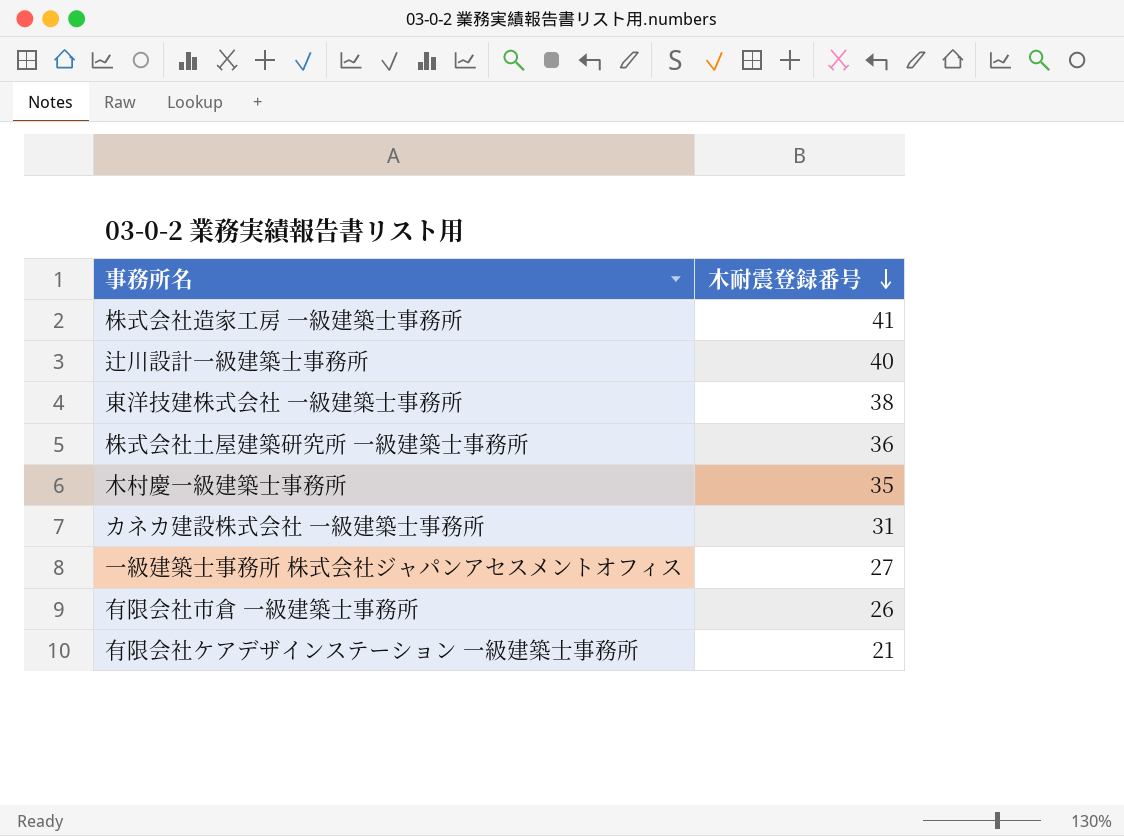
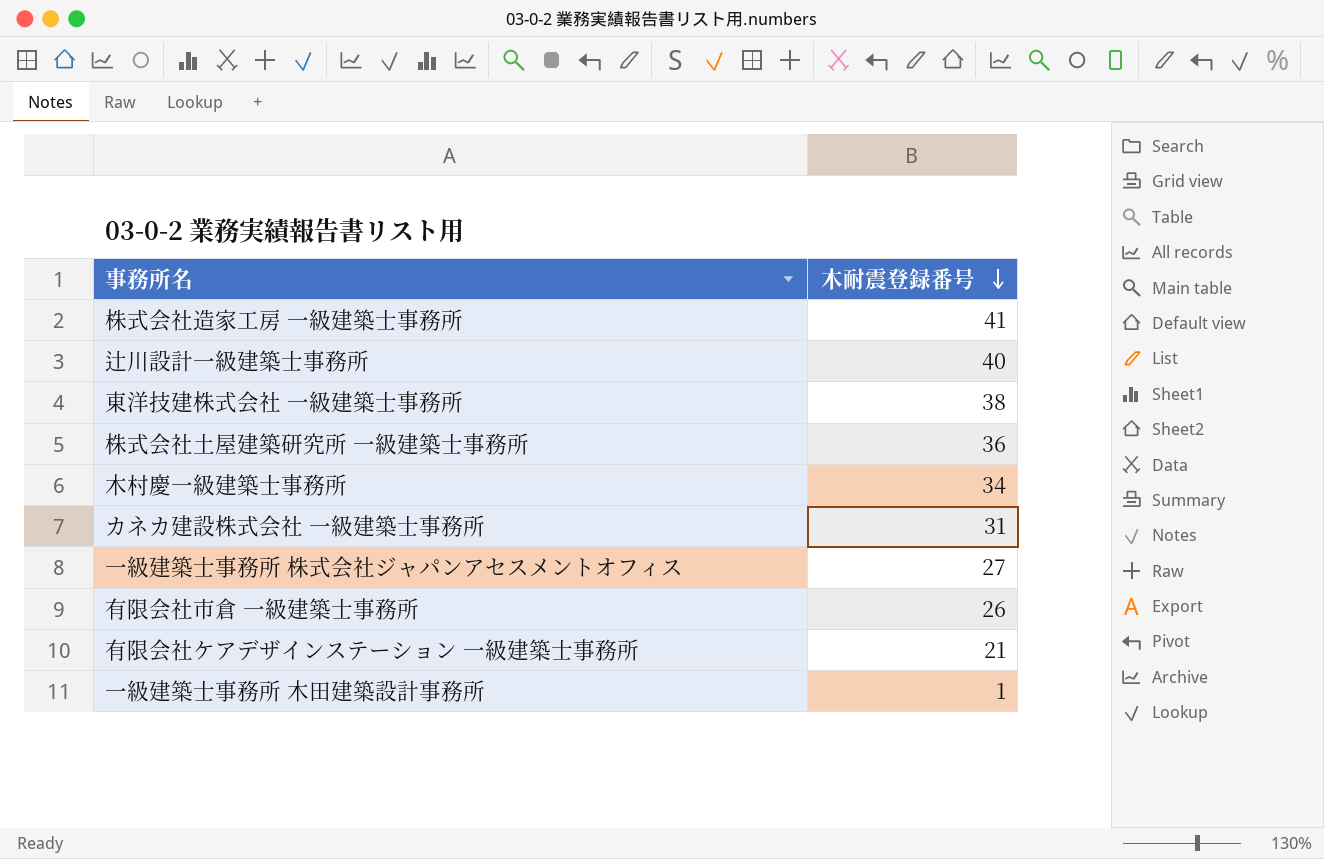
木村慶一級建築士事務所 | 木耐震登録番号: 35 -> 34
row 一級建築士事務所 木田建築設計事務所: none -> 1

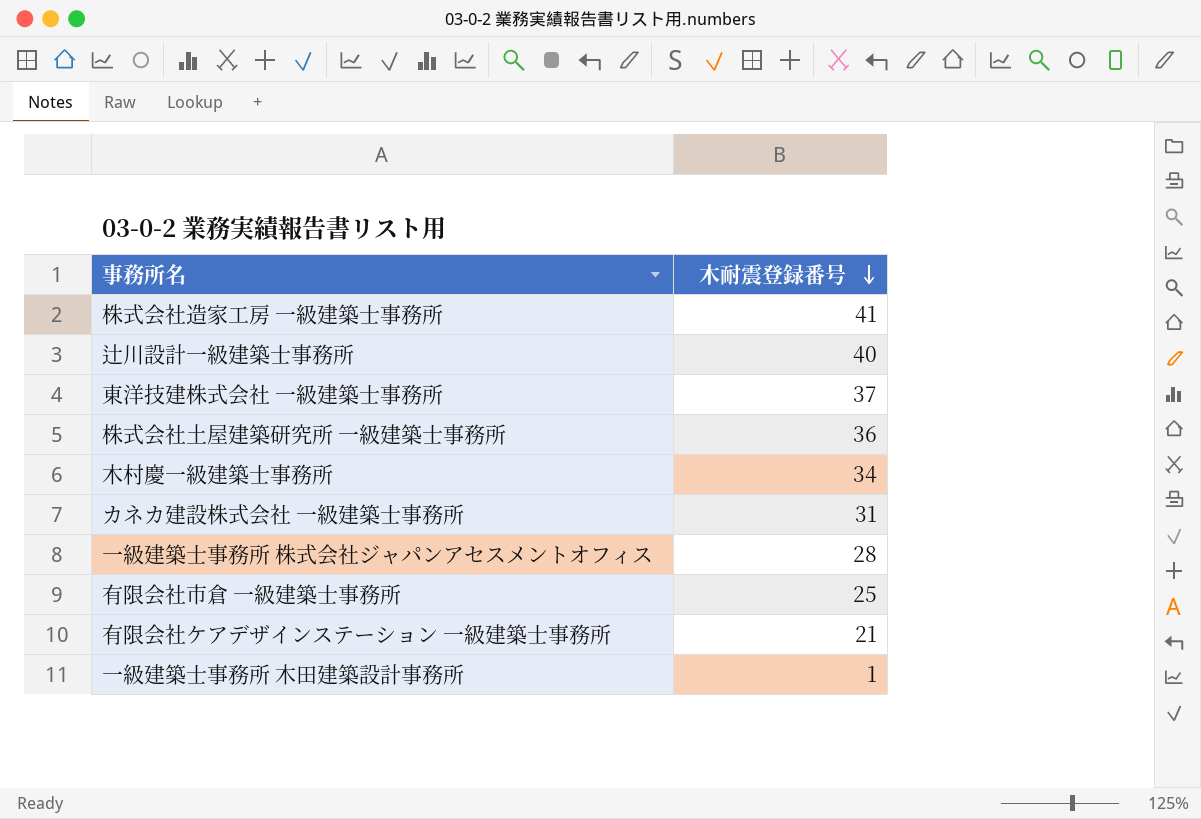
東洋技建株式会社 一級建築士事務所 | 木耐震登録番号: 38 -> 37
一級建築士事務所 株式会社ジャパンアセスメントオフィス | 木耐震登録番号: 27 -> 28
有限会社市倉 一級建築士事務所 | 木耐震登録番号: 26 -> 25

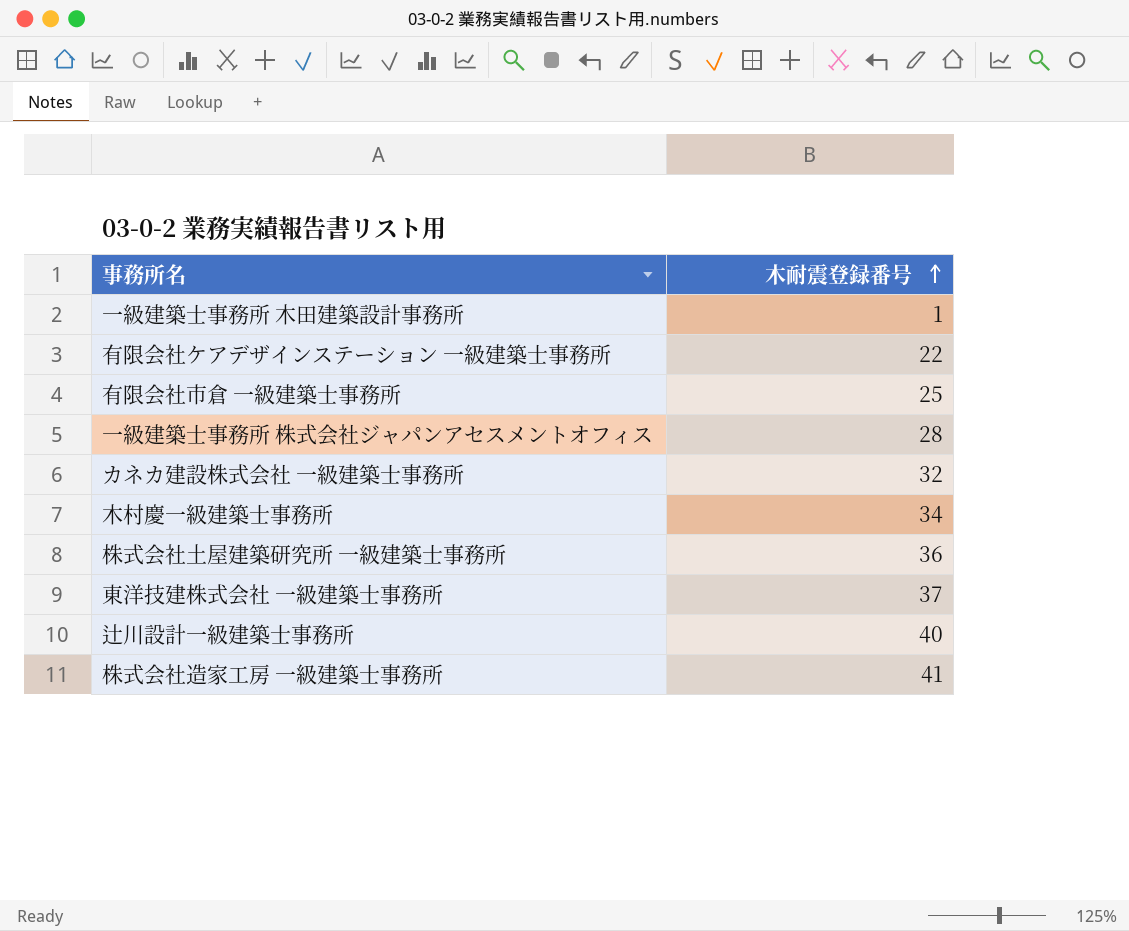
row order: 木耐震登録番号 descending -> 木耐震登録番号 ascending
有限会社ケアデザインステーション 一級建築士事務所 | 木耐震登録番号: 21 -> 22
カネカ建設株式会社 一級建築士事務所 | 木耐震登録番号: 31 -> 32

